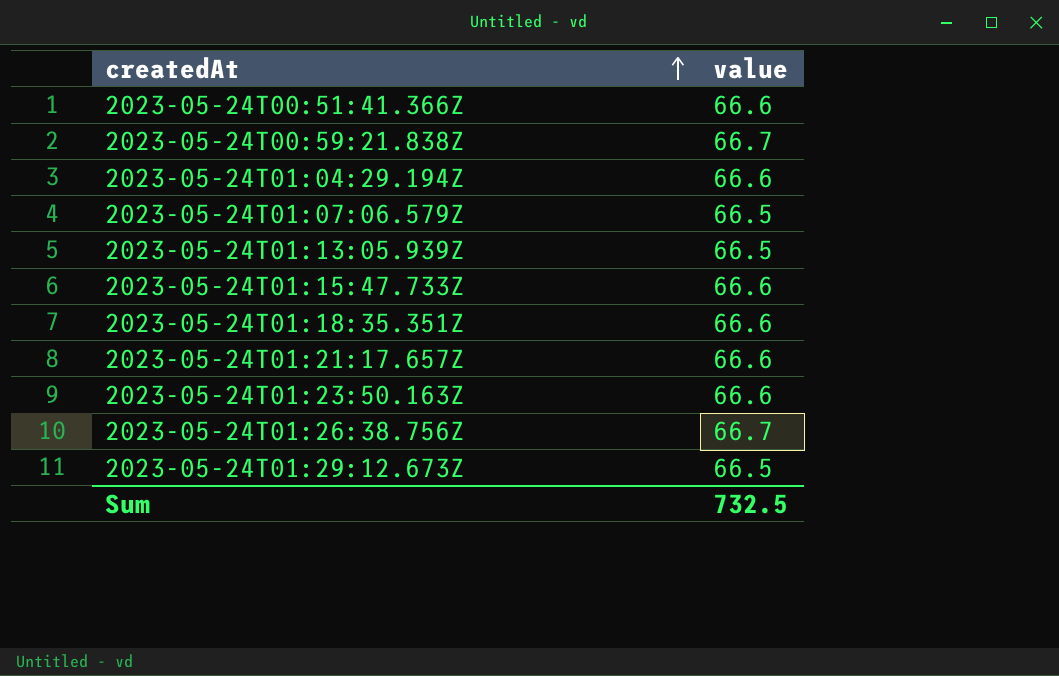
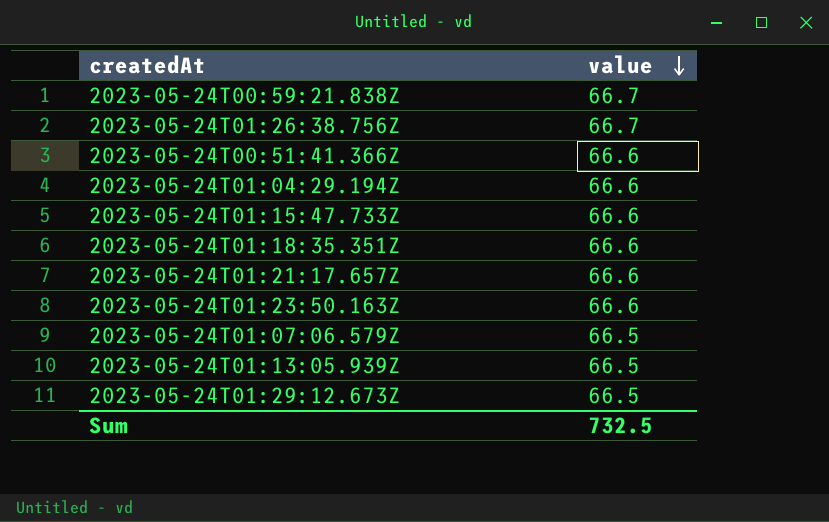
row order: createdAt ascending -> value descending

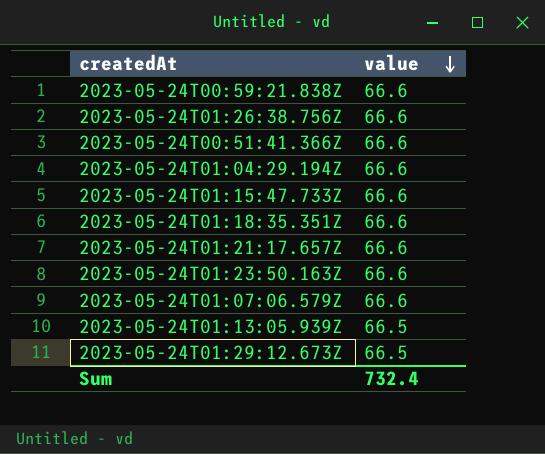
2023-05-24T00:59:21.838Z | value: 66.7 -> 66.6
2023-05-24T01:26:38.756Z | value: 66.7 -> 66.6
2023-05-24T01:07:06.579Z | value: 66.5 -> 66.6
Sum | value: 732.5 -> 732.4

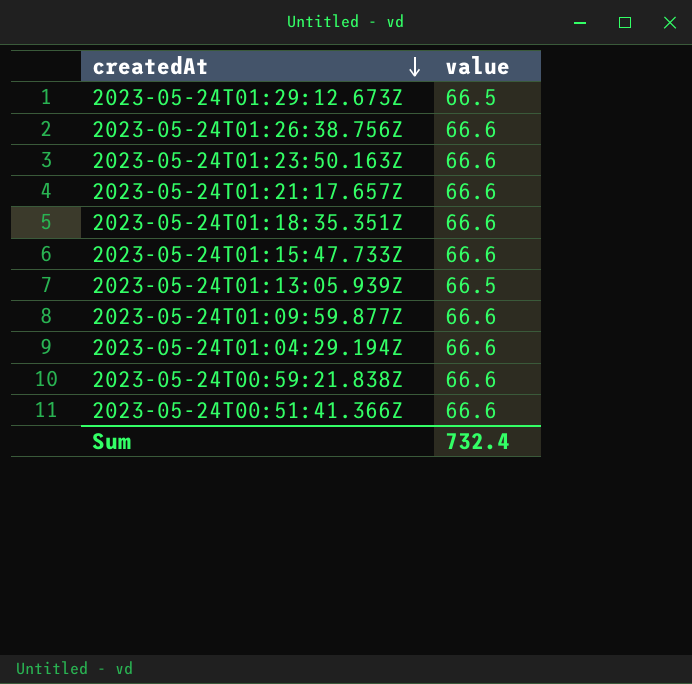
row order: value descending -> createdAt descending
row 2023-05-24T01:07:06.579Z: 66.6 -> none
row 2023-05-24T01:09:59.877Z: none -> 66.6

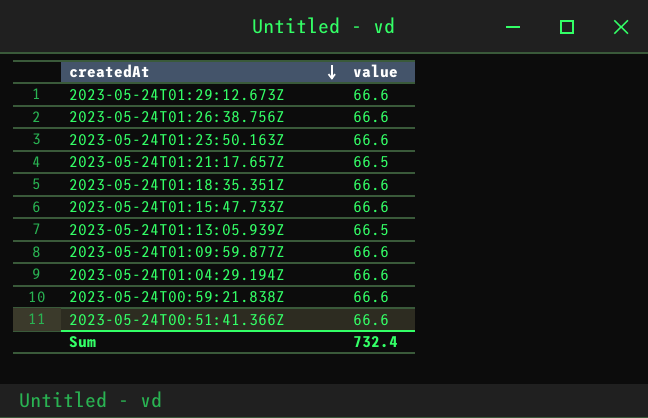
2023-05-24T01:29:12.673Z | value: 66.5 -> 66.6
2023-05-24T01:21:17.657Z | value: 66.6 -> 66.5

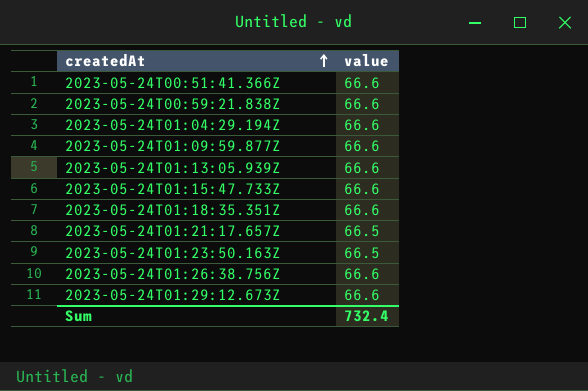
row order: createdAt descending -> createdAt ascending
2023-05-24T01:13:05.939Z | value: 66.5 -> 66.6
2023-05-24T01:23:50.163Z | value: 66.6 -> 66.5

